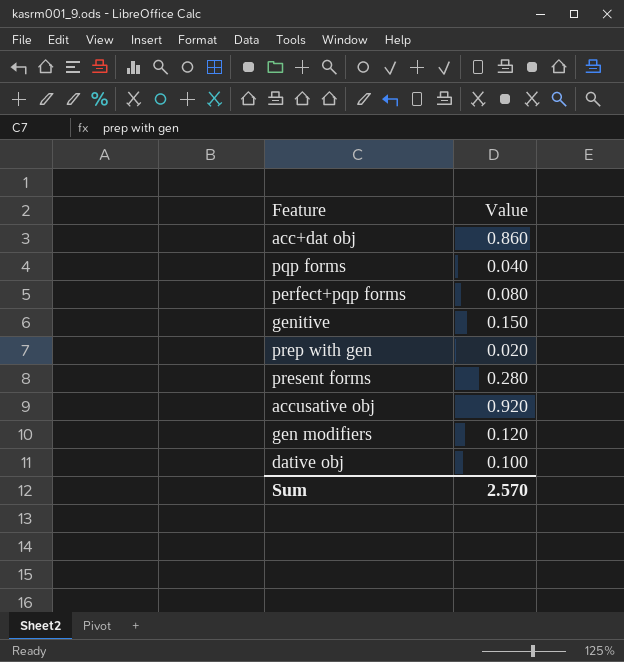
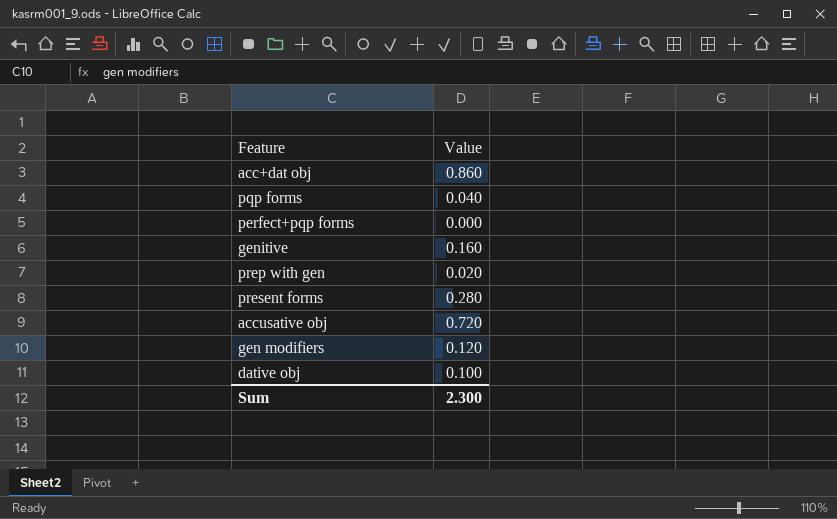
perfect+pqp forms | Value: 0.080 -> 0.000
genitive | Value: 0.150 -> 0.160
accusative obj | Value: 0.920 -> 0.720
Sum | Value: 2.570 -> 2.300

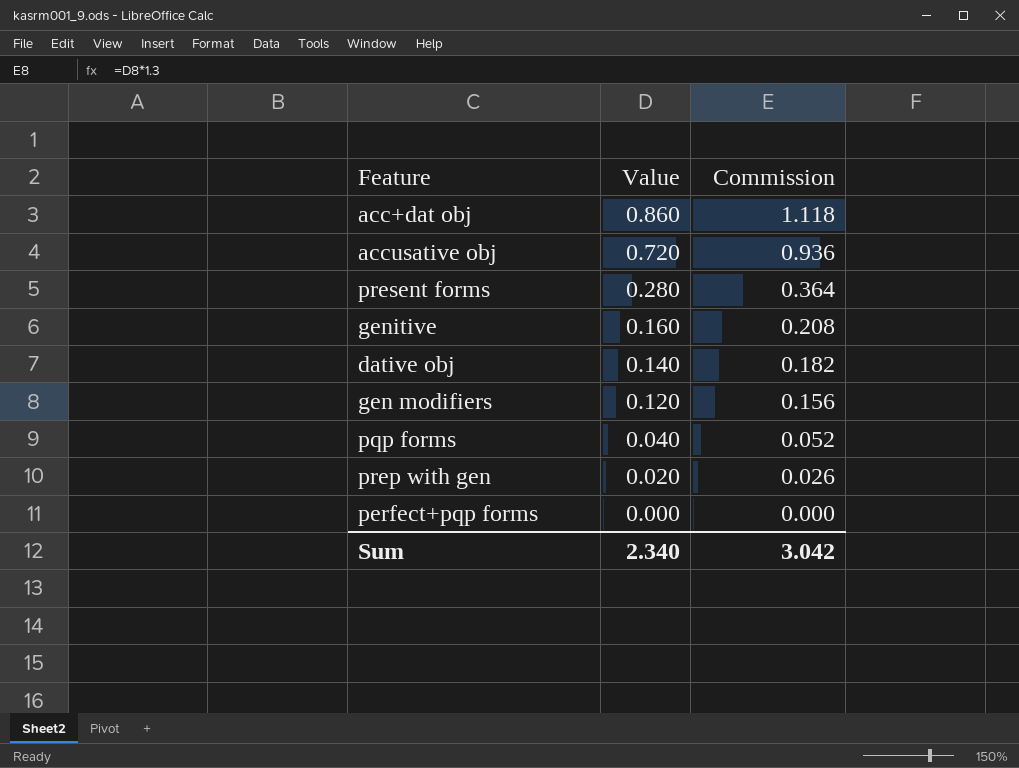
row order: none -> Value descending
column Commission | formula: none -> [Value] * 1.3
dative obj | Value: 0.100 -> 0.140
Sum | Value: 2.300 -> 2.340

